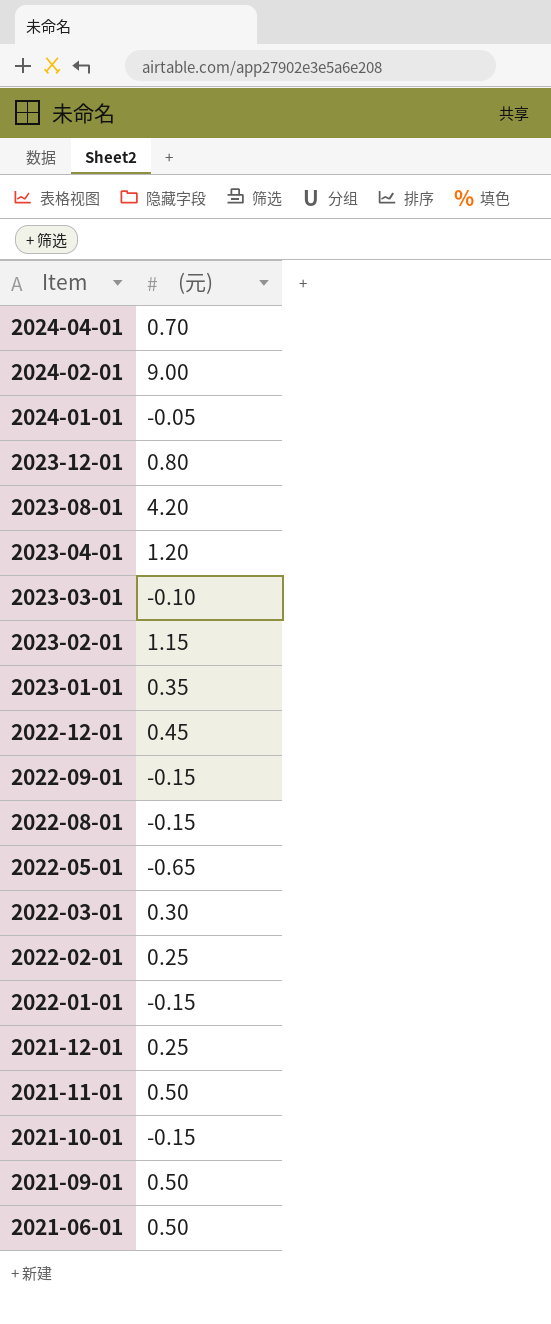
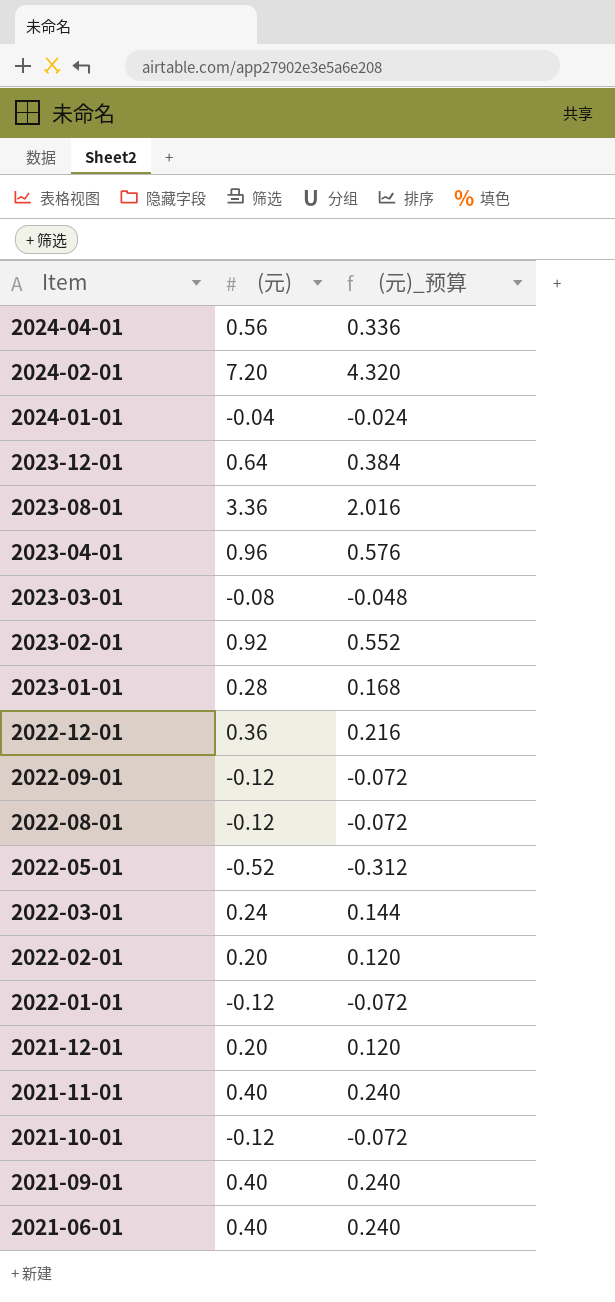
column (元)_预算 | formula: none -> [(元)] * 0.6
2024-04-01 | (元): 0.70 -> 0.56
2024-02-01 | (元): 9.00 -> 7.20
2024-01-01 | (元): -0.05 -> -0.04
2023-12-01 | (元): 0.80 -> 0.64
2023-08-01 | (元): 4.20 -> 3.36
2023-04-01 | (元): 1.20 -> 0.96
2023-03-01 | (元): -0.10 -> -0.08
2023-02-01 | (元): 1.15 -> 0.92
2023-01-01 | (元): 0.35 -> 0.28
2022-12-01 | (元): 0.45 -> 0.36
2022-09-01 | (元): -0.15 -> -0.12
2022-08-01 | (元): -0.15 -> -0.12
2022-05-01 | (元): -0.65 -> -0.52
2022-03-01 | (元): 0.30 -> 0.24
2022-02-01 | (元): 0.25 -> 0.20
2022-01-01 | (元): -0.15 -> -0.12
2021-12-01 | (元): 0.25 -> 0.20
2021-11-01 | (元): 0.50 -> 0.40
2021-10-01 | (元): -0.15 -> -0.12
2021-09-01 | (元): 0.50 -> 0.40
2021-06-01 | (元): 0.50 -> 0.40

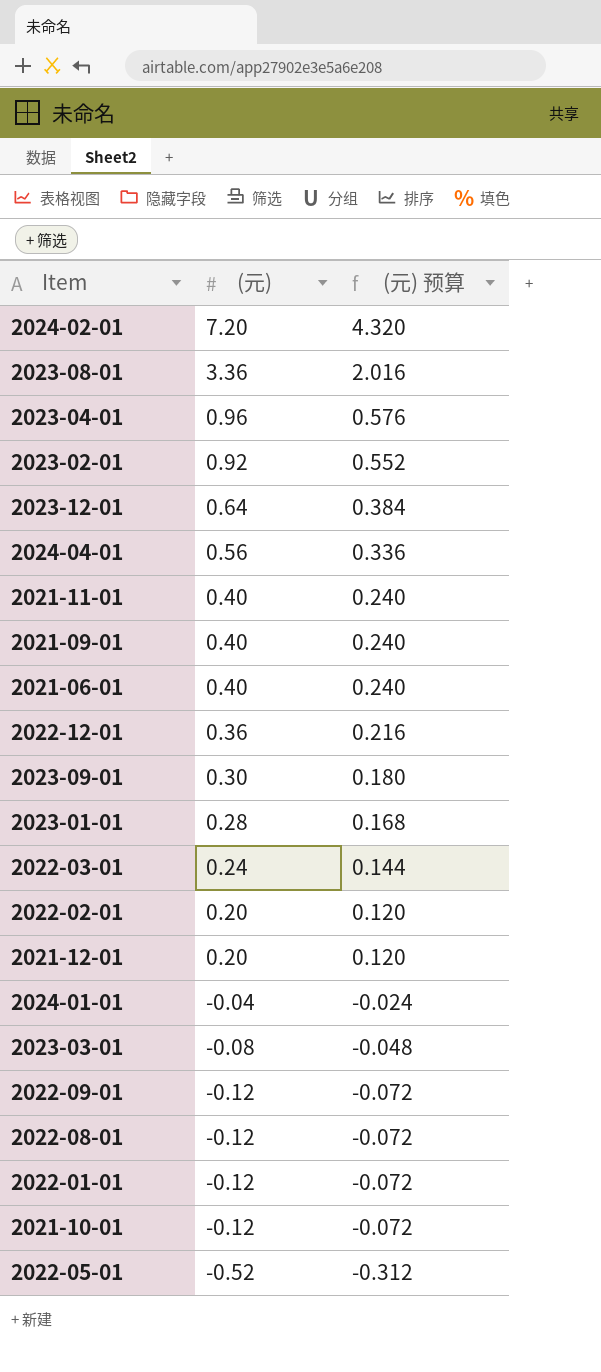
row order: Item descending -> (元) descending
column name: (元)_预算 -> (元) 预算
row 2023-09-01: none -> 0.30 | 0.180

